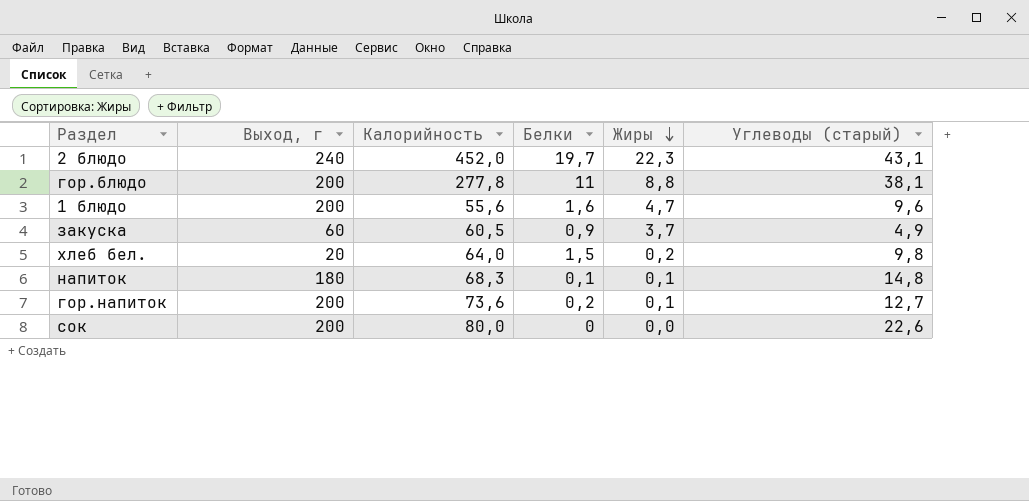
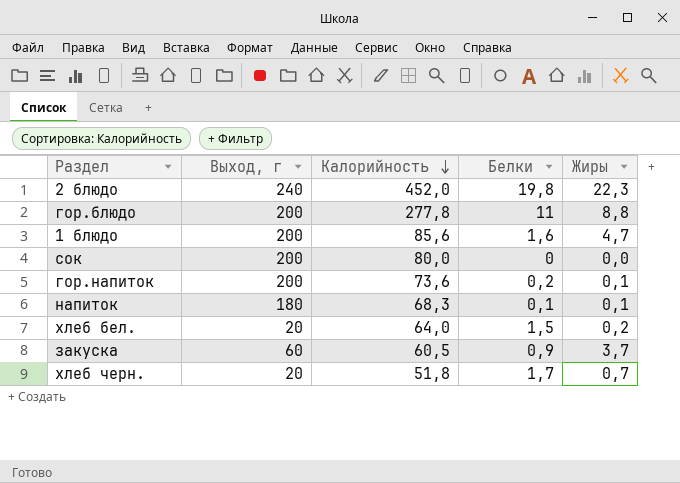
row order: Жиры descending -> Калорийность descending
column Углеводы (старый) | position: 6 -> none
2 блюдо | Белки: 19,7 -> 19,8
1 блюдо | Калорийность: 55,6 -> 85,6
row хлеб черн.: none -> 20 | 51,8 | 1,7 | 0,7

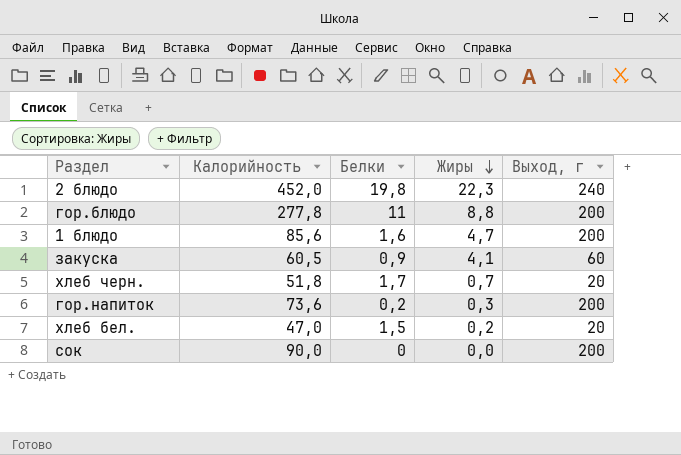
row order: Калорийность descending -> Жиры descending
column Выход, г | position: 2 -> 5
row напиток: 180 | 68,3 | 0,1 | 0,1 -> none
закуска | Жиры: 3,7 -> 4,1
гор.напиток | Жиры: 0,1 -> 0,3
хлеб бел. | Калорийность: 64,0 -> 47,0
сок | Калорийность: 80,0 -> 90,0

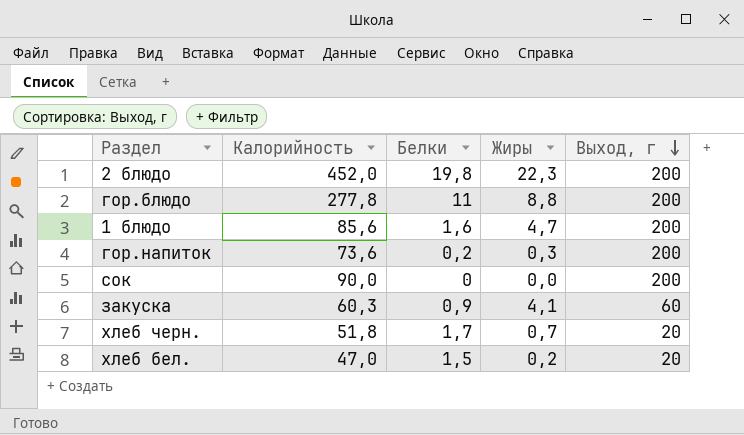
row order: Жиры descending -> Выход, г descending
2 блюдо | Выход, г: 240 -> 200
закуска | Калорийность: 60,5 -> 60,3

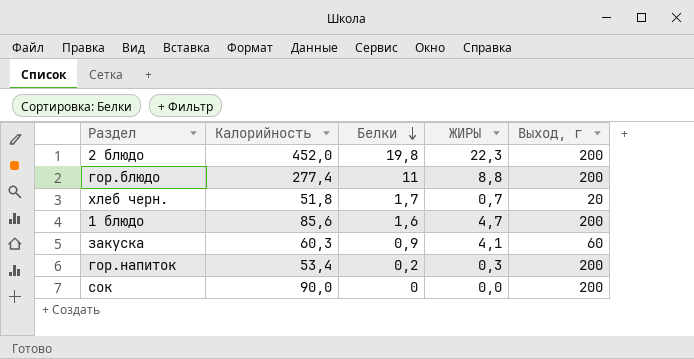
row order: Выход, г descending -> Белки descending
column name: Жиры -> ЖИРЫ
row хлеб бел.: 47,0 | 1,5 | 0,2 | 20 -> none
гор.блюдо | Калорийность: 277,8 -> 277,4
гор.напиток | Калорийность: 73,6 -> 53,4

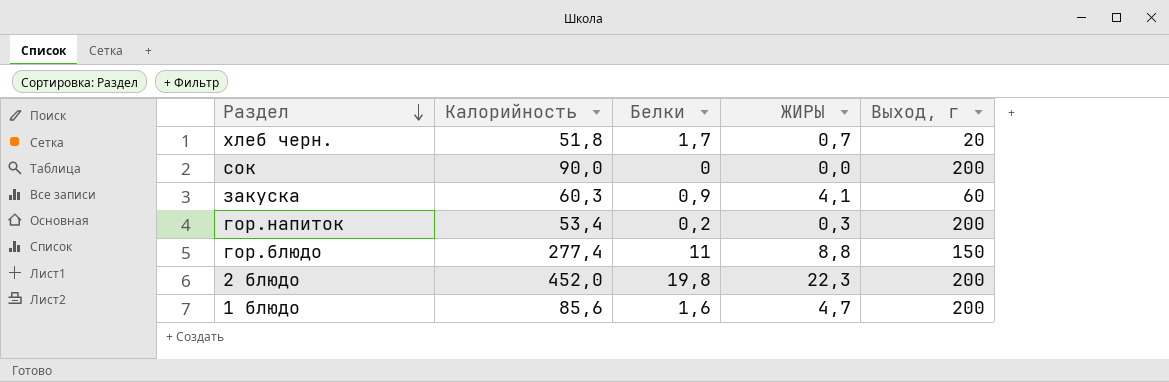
row order: Белки descending -> Раздел descending
гор.блюдо | Выход, г: 200 -> 150

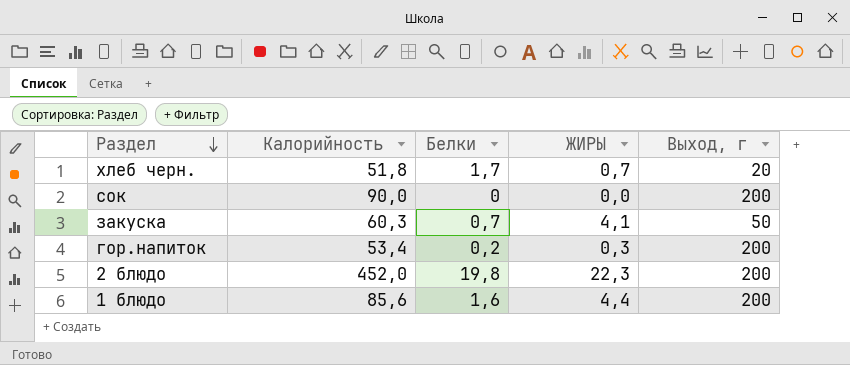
row гор.блюдо: 277,4 | 11 | 8,8 | 150 -> none
закуска | Белки: 0,9 -> 0,7
закуска | Выход, г: 60 -> 50
1 блюдо | ЖИРЫ: 4,7 -> 4,4

